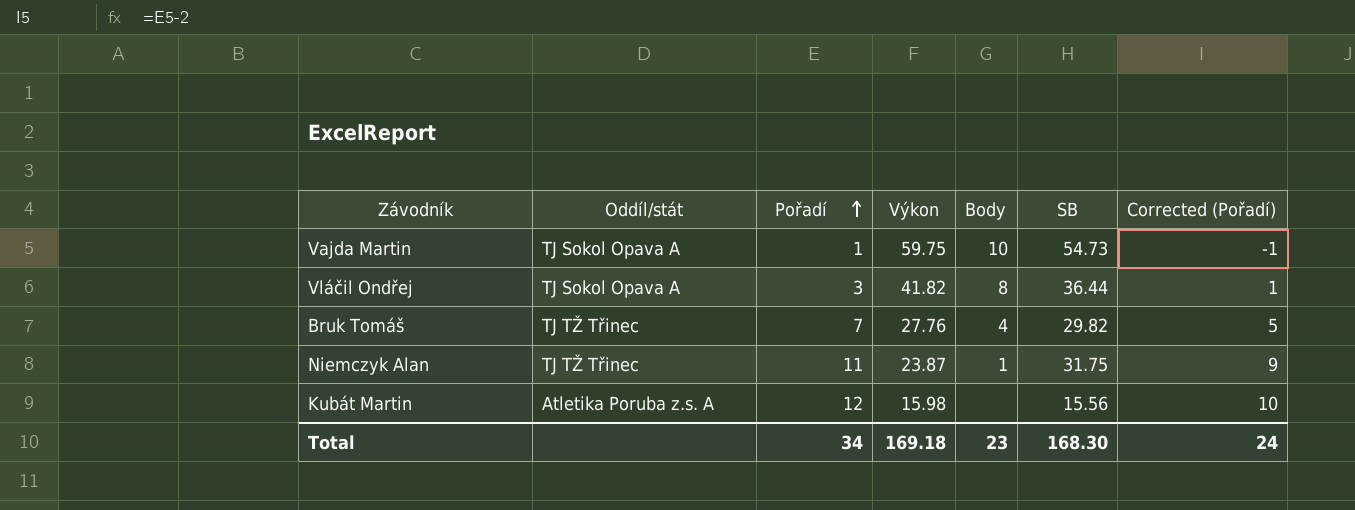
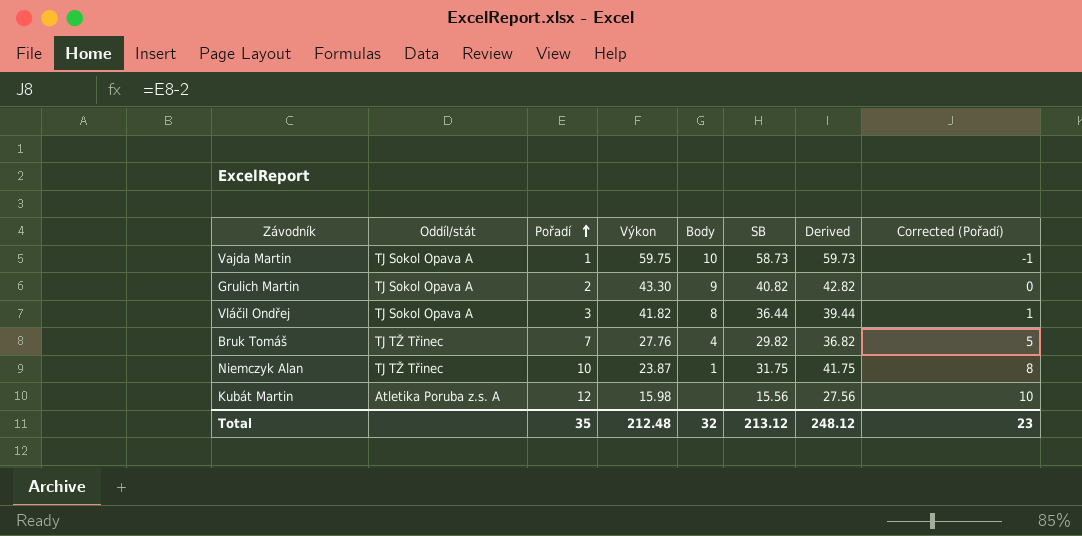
column Derived | formula: none -> [Pořadí] + [SB]
Vajda Martin | SB: 54.73 -> 58.73
row Grulich Martin: none -> TJ Sokol Opava A | 2 | 43.30 | 9 | 40.82 | 42.82 | 0
Niemczyk Alan | Pořadí: 11 -> 10
Niemczyk Alan | Corrected (Pořadí): 9 -> 8
Total | Pořadí: 34 -> 35
Total | Výkon: 169.18 -> 212.48
Total | Body: 23 -> 32
Total | SB: 168.30 -> 213.12
Total | Corrected (Pořadí): 24 -> 23

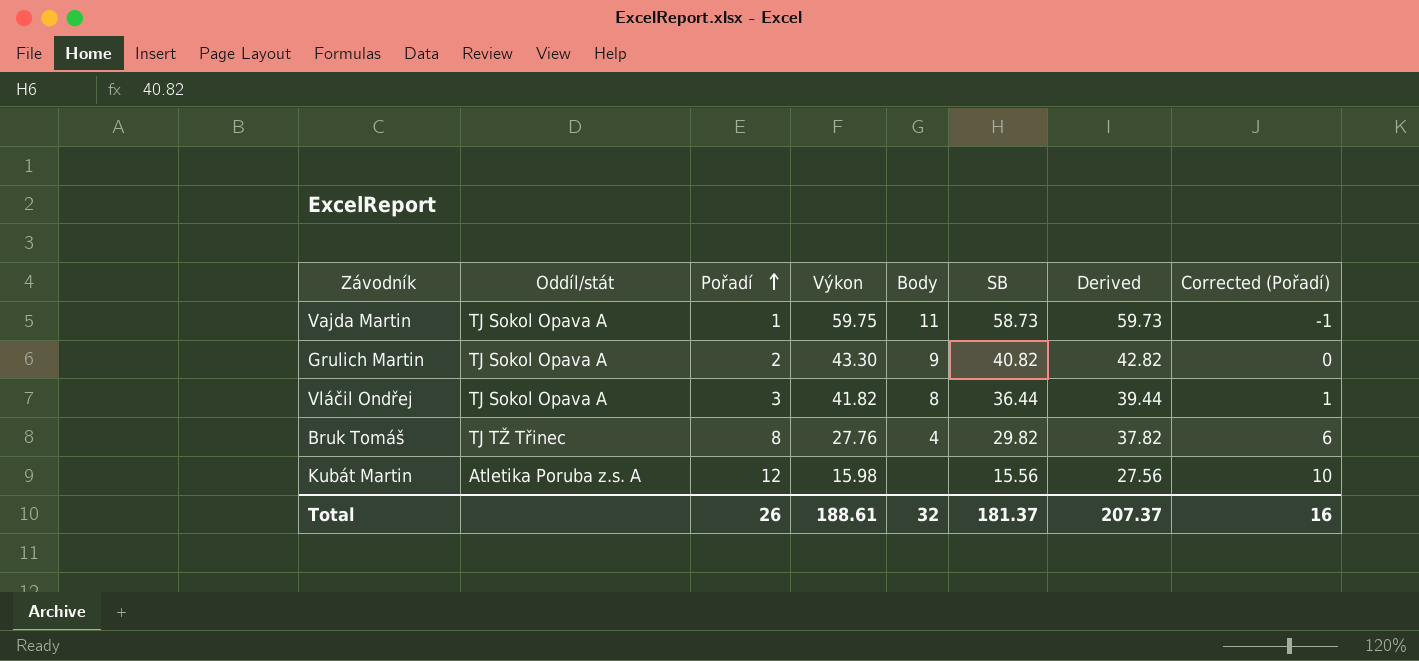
row Niemczyk Alan: TJ TŽ Třinec | 10 | 23.87 | 1 | 31.75 | 41.75 | 8 -> none
Vajda Martin | Body: 10 -> 11
Bruk Tomáš | Pořadí: 7 -> 8
Bruk Tomáš | Derived: 36.82 -> 37.82
Bruk Tomáš | Corrected (Pořadí): 5 -> 6
Total | Pořadí: 35 -> 26
Total | Výkon: 212.48 -> 188.61
Total | SB: 213.12 -> 181.37
Total | Derived: 248.12 -> 207.37
Total | Corrected (Pořadí): 23 -> 16

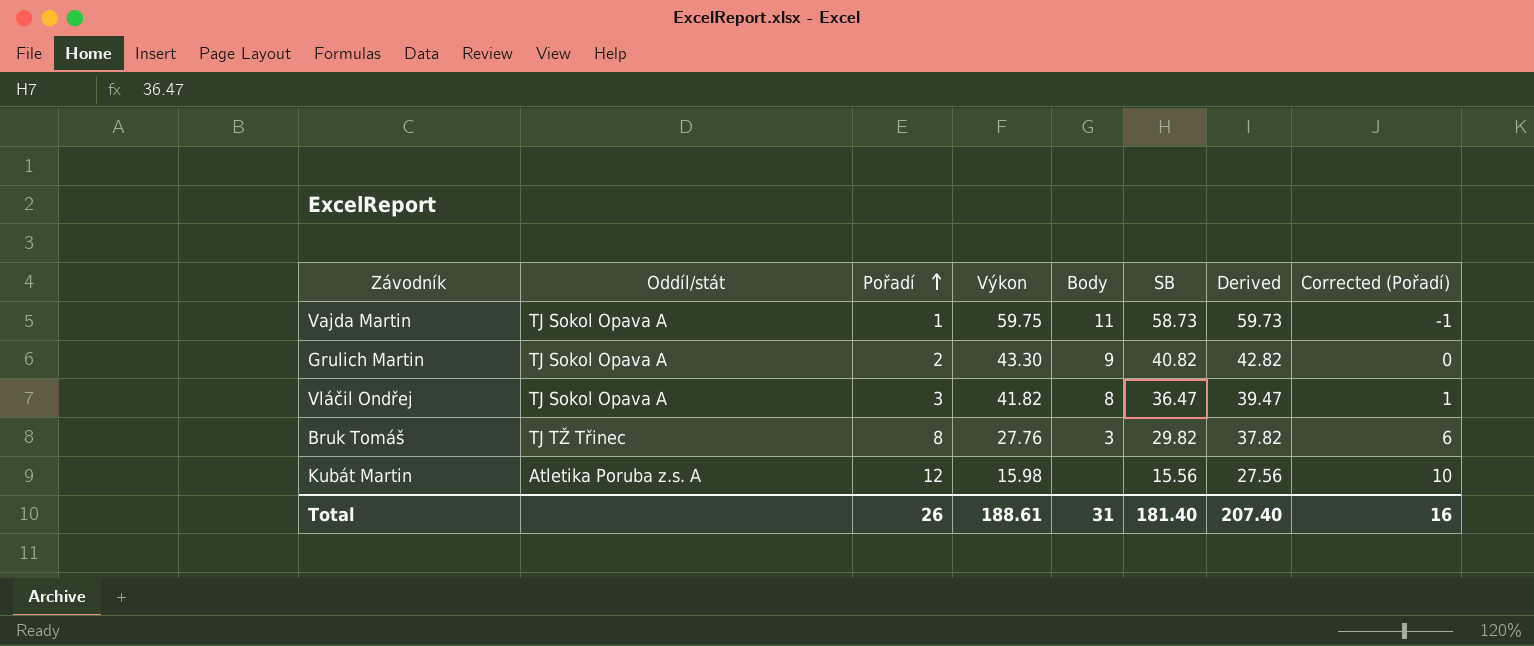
Vláčil Ondřej | SB: 36.44 -> 36.47
Vláčil Ondřej | Derived: 39.44 -> 39.47
Bruk Tomáš | Body: 4 -> 3
Total | Body: 32 -> 31
Total | SB: 181.37 -> 181.40
Total | Derived: 207.37 -> 207.40

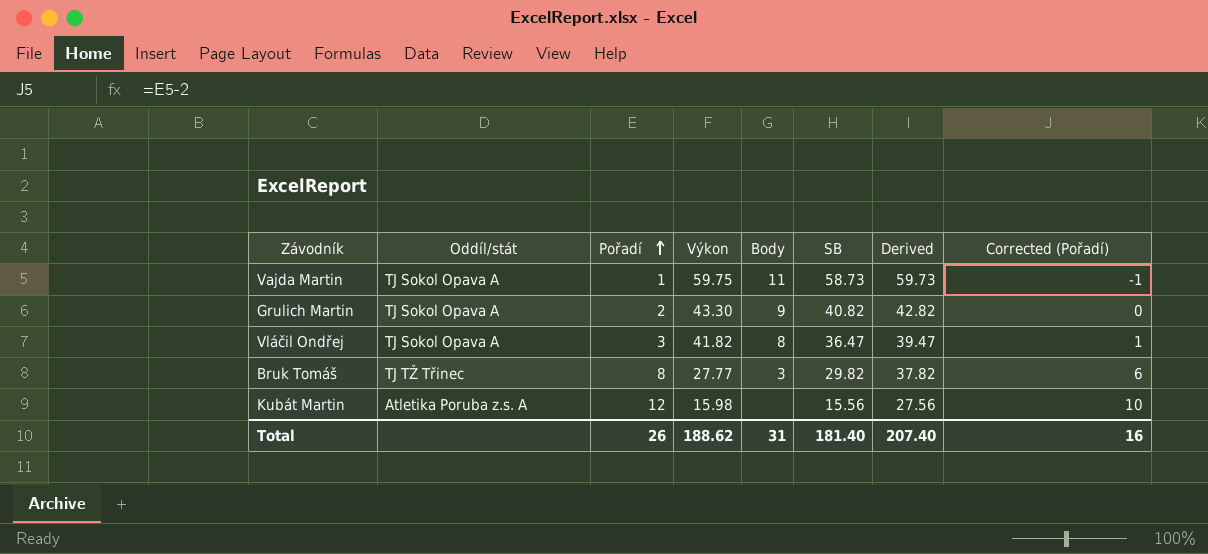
Bruk Tomáš | Výkon: 27.76 -> 27.77
Total | Výkon: 188.61 -> 188.62

